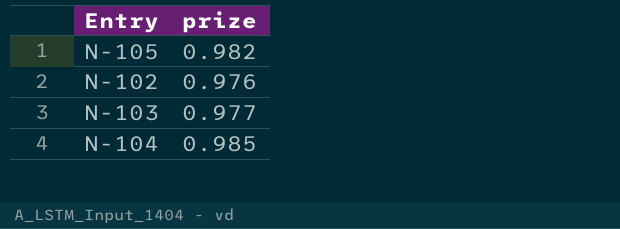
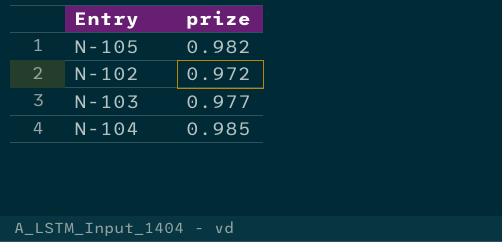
N-102 | prize: 0.976 -> 0.972

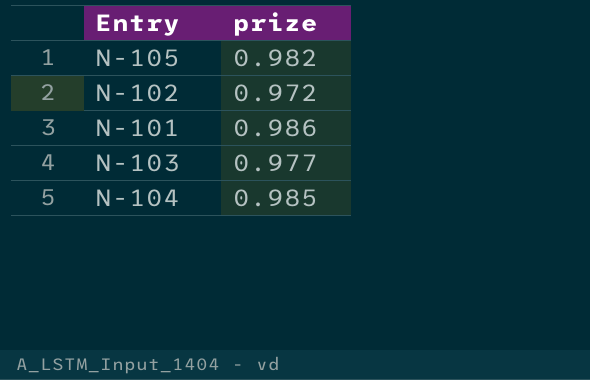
row N-101: none -> 0.986

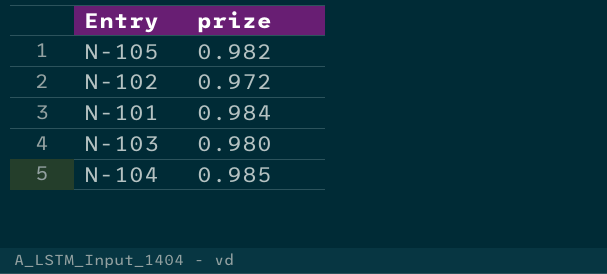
N-101 | prize: 0.986 -> 0.984
N-103 | prize: 0.977 -> 0.980

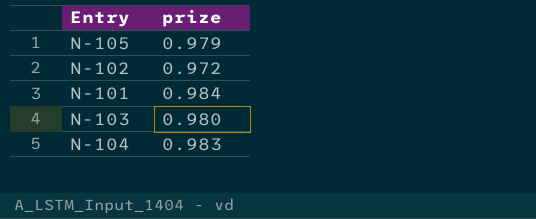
N-105 | prize: 0.982 -> 0.979
N-104 | prize: 0.985 -> 0.983

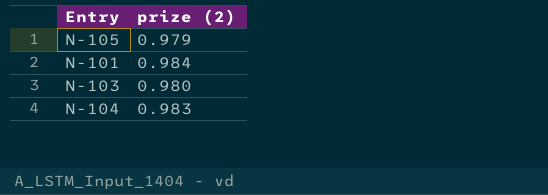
column name: prize -> prize (2)
row N-102: 0.972 -> none

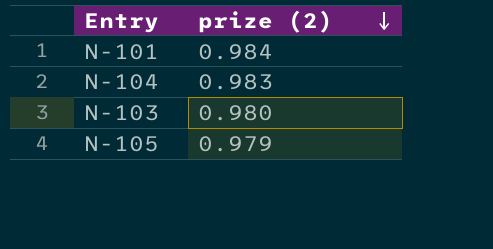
row order: none -> prize (2) descending

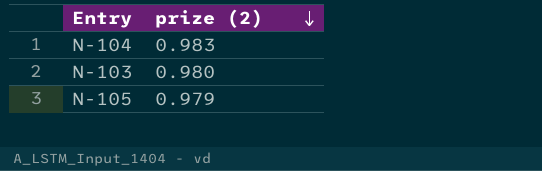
row N-101: 0.984 -> none

